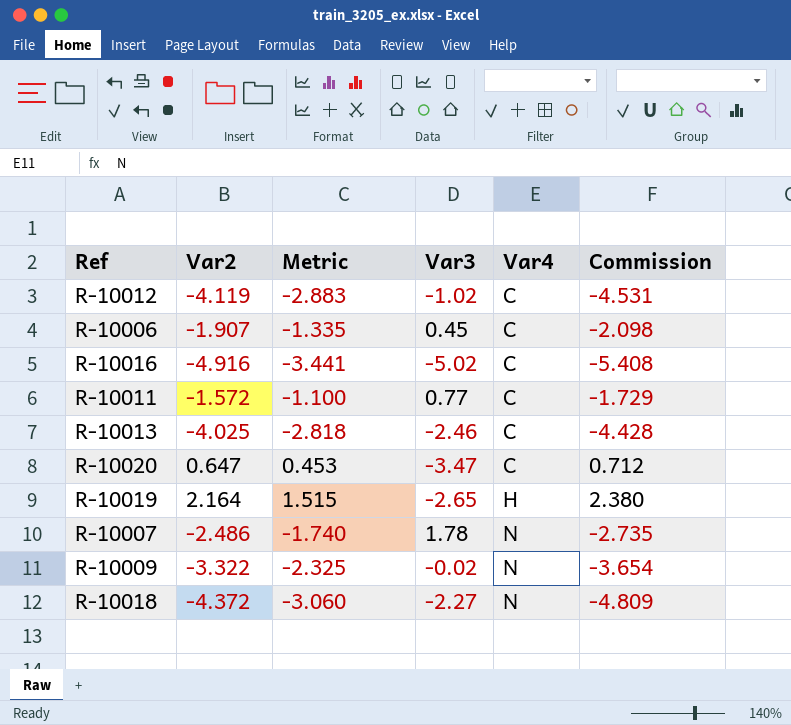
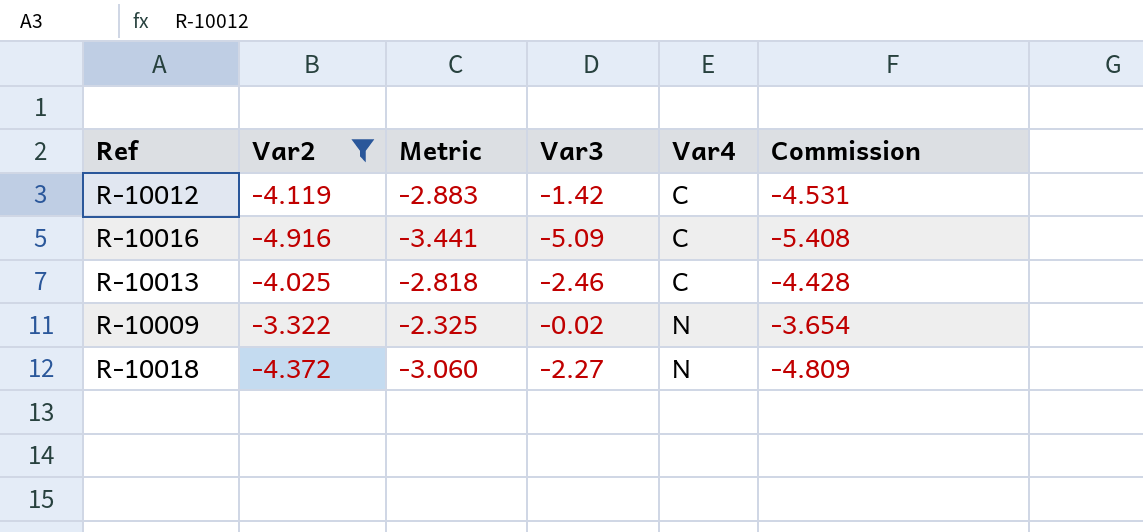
filter: none -> Var2 <= -3.322
R-10012 | Var3: -1.02 -> -1.42
R-10016 | Var3: -5.02 -> -5.09

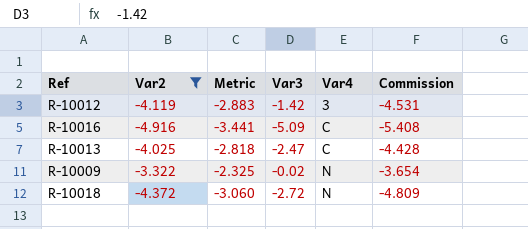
R-10012 | Var4: C -> 3
R-10013 | Var3: -2.46 -> -2.47
R-10018 | Var3: -2.27 -> -2.72

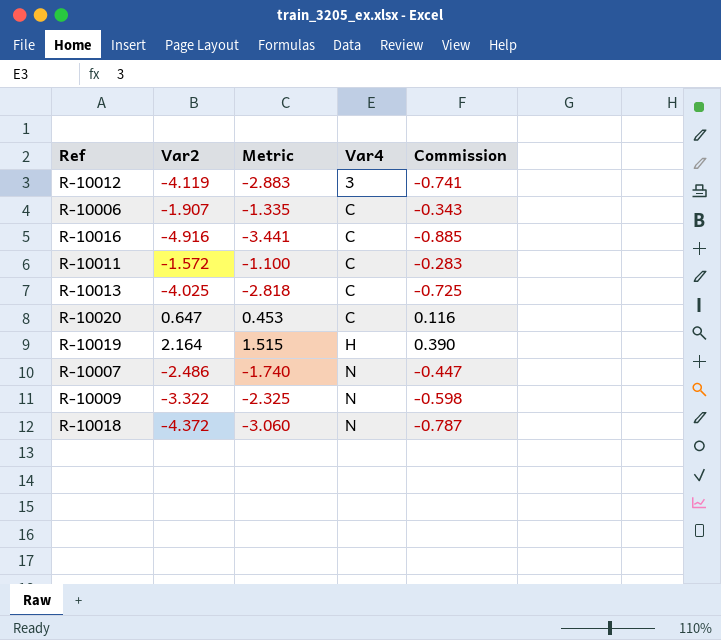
filter: Var2 <= -3.322 -> none
column Var3 | position: 4 -> none
column Commission | formula: [Var2] * 1.1 -> [Var2] * 0.18

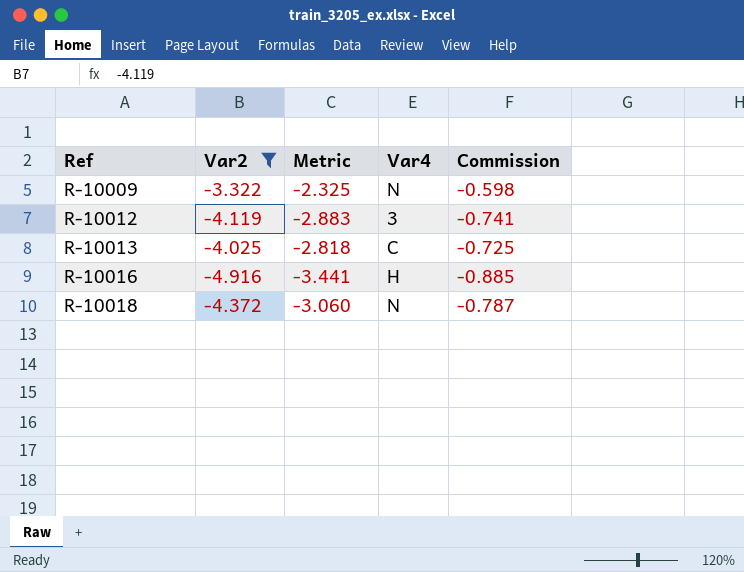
filter: none -> Var2 <= -3.322
row order: Var4 ascending -> Ref ascending
R-10016 | Var4: C -> H

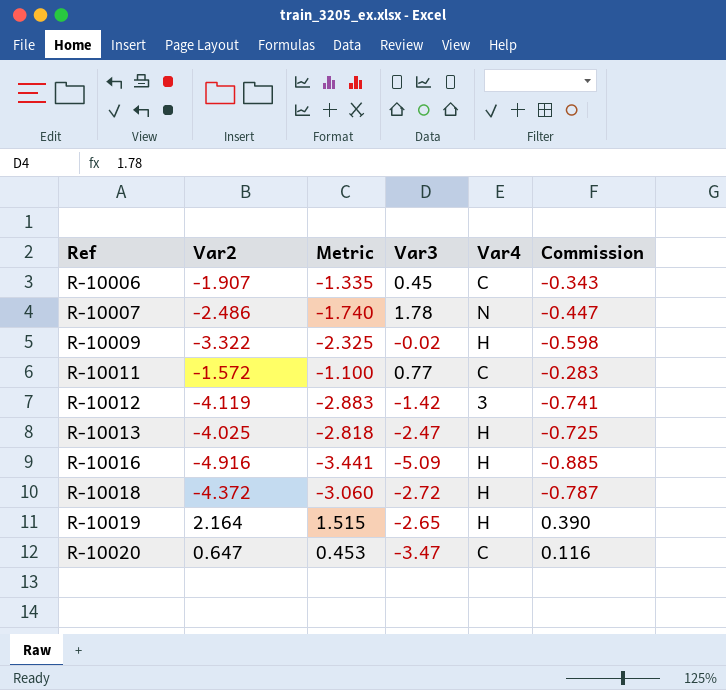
filter: Var2 <= -3.322 -> none
column Var3 | position: none -> 4
R-10009 | Var4: N -> H
R-10013 | Var4: C -> H
R-10018 | Var4: N -> H

